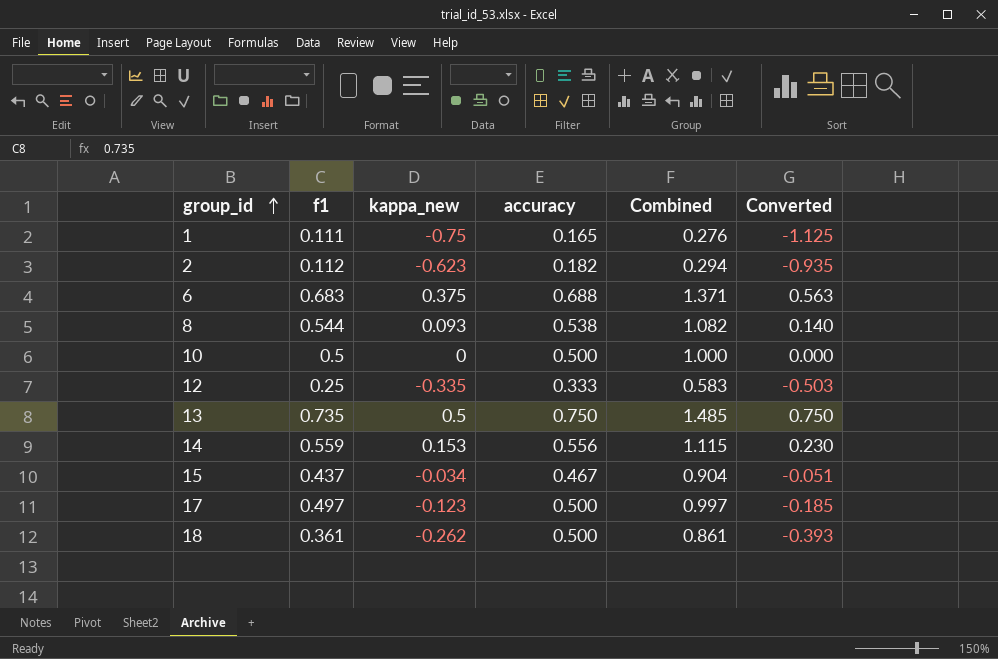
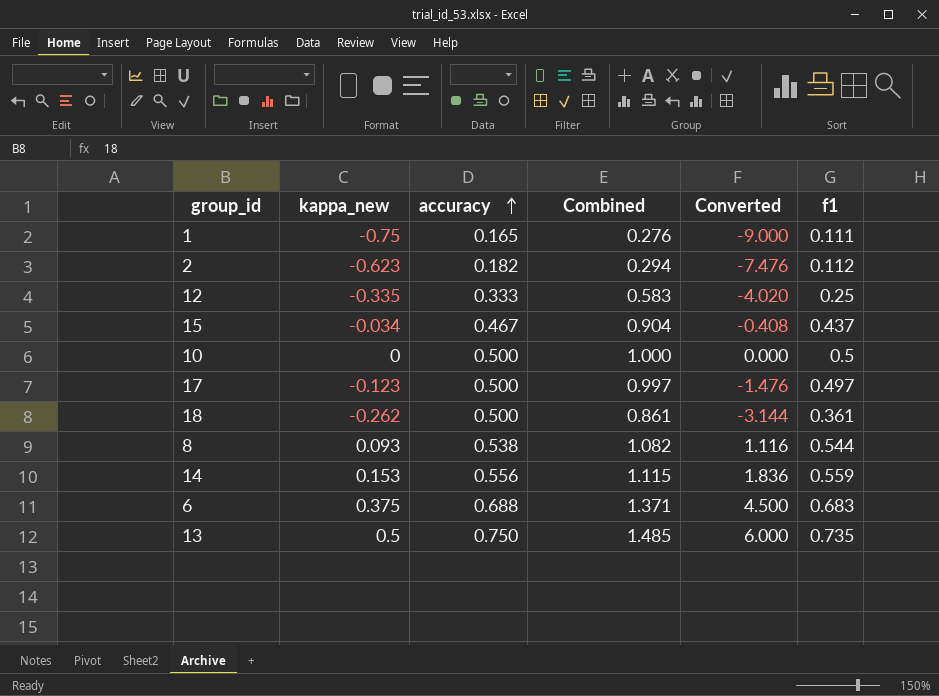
row order: group_id ascending -> accuracy ascending
column Converted | formula: [kappa_new] * 1.5 -> [kappa_new] * 12
column f1 | position: 2 -> 6

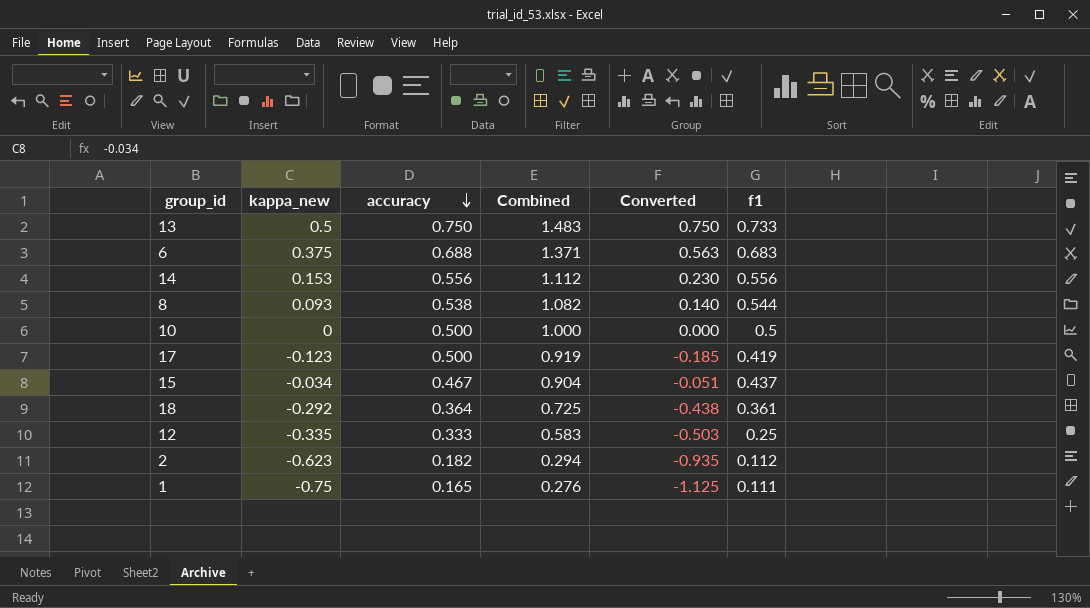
row order: accuracy ascending -> accuracy descending
column Converted | formula: [kappa_new] * 12 -> [kappa_new] * 1.5
13 | Combined: 1.485 -> 1.483
13 | f1: 0.735 -> 0.733
14 | Combined: 1.115 -> 1.112
14 | f1: 0.559 -> 0.556
17 | Combined: 0.997 -> 0.919
17 | f1: 0.497 -> 0.419
18 | kappa_new: -0.262 -> -0.292
18 | accuracy: 0.500 -> 0.364
18 | Combined: 0.861 -> 0.725

